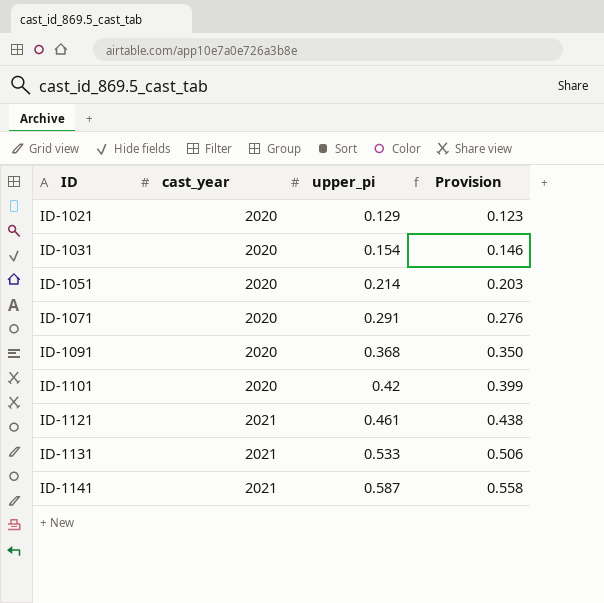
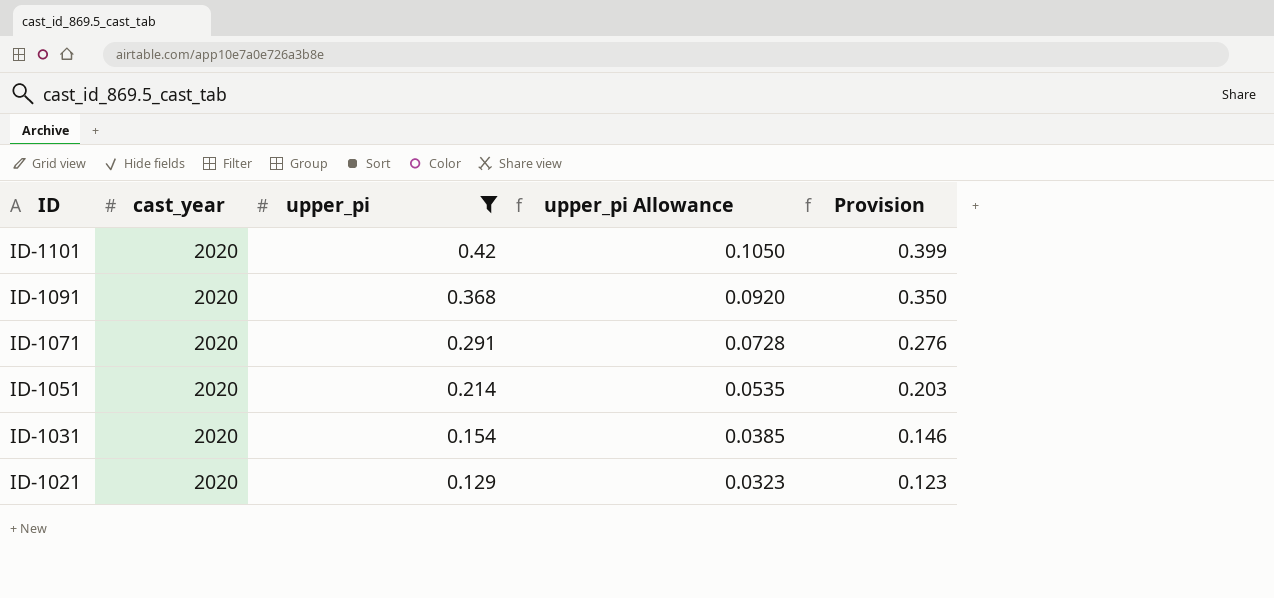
filter: none -> upper_pi <= 0.42
row order: ID ascending -> ID descending
column upper_pi Allowance | formula: none -> [upper_pi] * 0.25

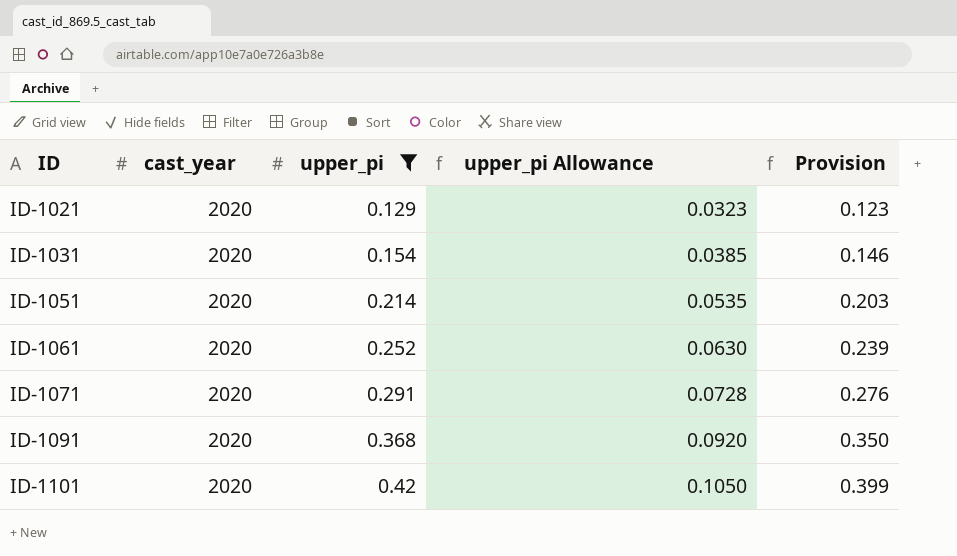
row order: ID descending -> ID ascending
row ID-1061: none -> 2020 | 0.252 | 0.0630 | 0.239

